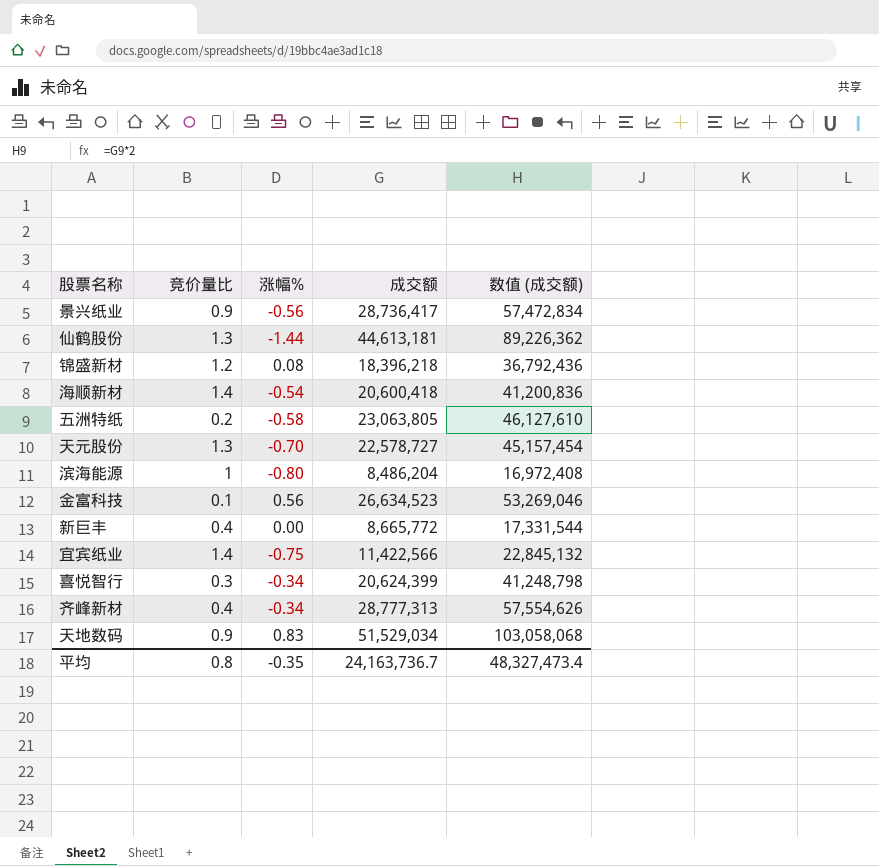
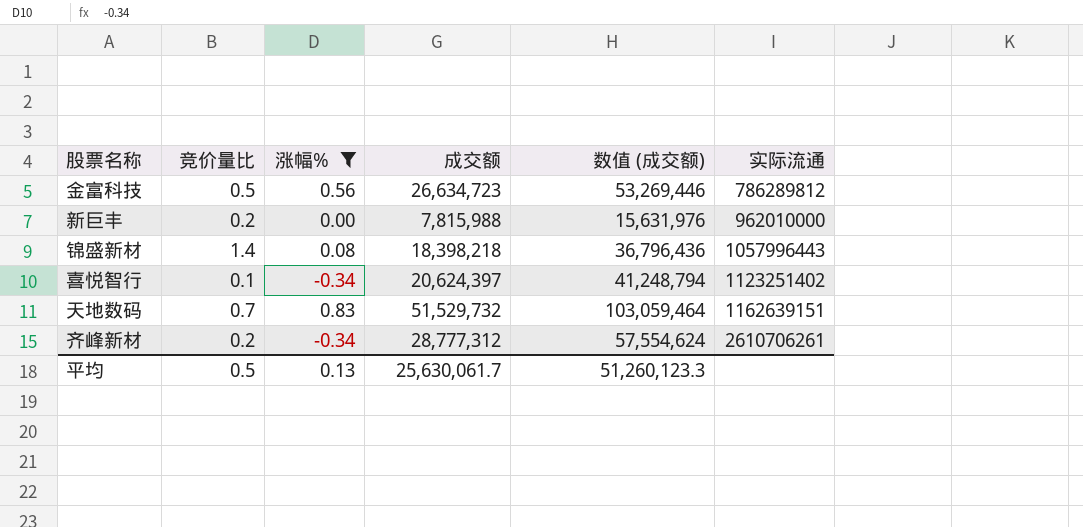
filter: none -> 涨幅% >= -0.34
row order: none -> 实际流通 ascending
column 实际流通 | position: none -> 6
金富科技 | 竞价量比: 0.1 -> 0.5
金富科技 | 成交额: 26,634,523 -> 26,634,723
金富科技 | 数值 (成交额): 53,269,046 -> 53,269,446
新巨丰 | 竞价量比: 0.4 -> 0.2
新巨丰 | 成交额: 8,665,772 -> 7,815,988
新巨丰 | 数值 (成交额): 17,331,544 -> 15,631,976
锦盛新材 | 竞价量比: 1.2 -> 1.4
锦盛新材 | 成交额: 18,396,218 -> 18,398,218
锦盛新材 | 数值 (成交额): 36,792,436 -> 36,796,436
喜悦智行 | 竞价量比: 0.3 -> 0.1
喜悦智行 | 成交额: 20,624,399 -> 20,624,397
喜悦智行 | 数值 (成交额): 41,248,798 -> 41,248,794
天地数码 | 竞价量比: 0.9 -> 0.7
天地数码 | 成交额: 51,529,034 -> 51,529,732
天地数码 | 数值 (成交额): 103,058,068 -> 103,059,464
齐峰新材 | 竞价量比: 0.4 -> 0.2
齐峰新材 | 成交额: 28,777,313 -> 28,777,312
齐峰新材 | 数值 (成交额): 57,554,626 -> 57,554,624
平均 | 竞价量比: 0.8 -> 0.5
平均 | 涨幅%: -0.35 -> 0.13
平均 | 成交额: 24,163,736.7 -> 25,630,061.7
平均 | 数值 (成交额): 48,327,473.4 -> 51,260,123.3

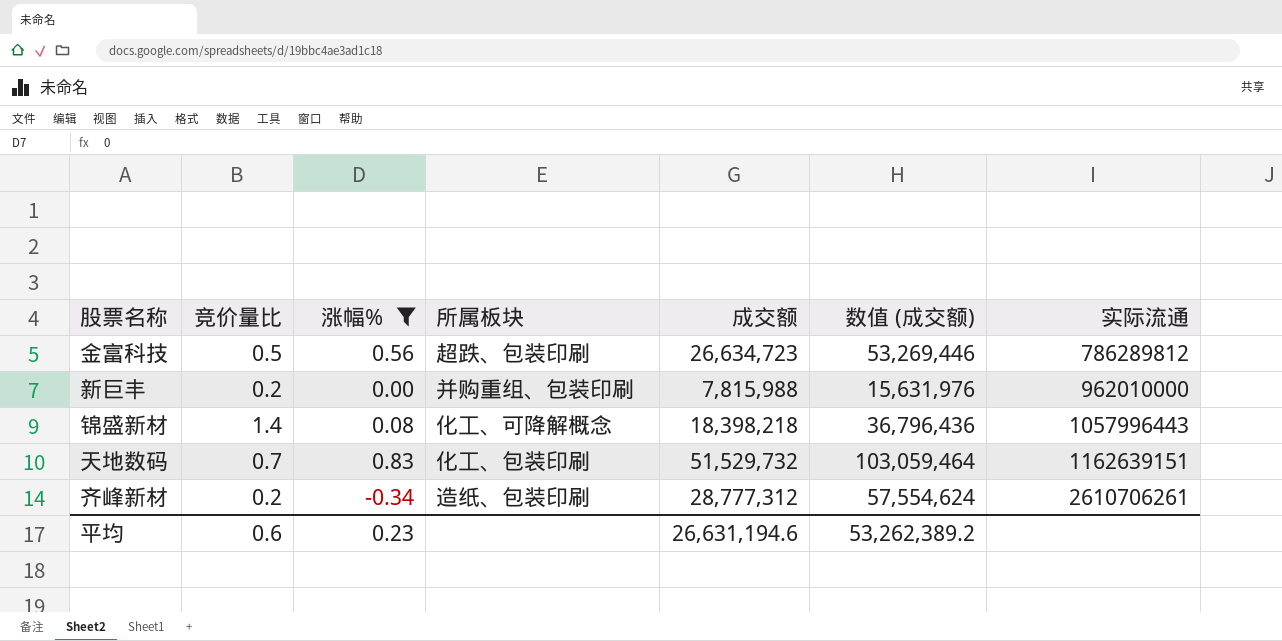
column 所属板块 | position: none -> 4
row 喜悦智行: 0.1 | -0.34 | 20,624,397 | 41,248,794 | 1123251402 -> none
平均 | 竞价量比: 0.5 -> 0.6
平均 | 涨幅%: 0.13 -> 0.23
平均 | 成交额: 25,630,061.7 -> 26,631,194.6
平均 | 数值 (成交额): 51,260,123.3 -> 53,262,389.2

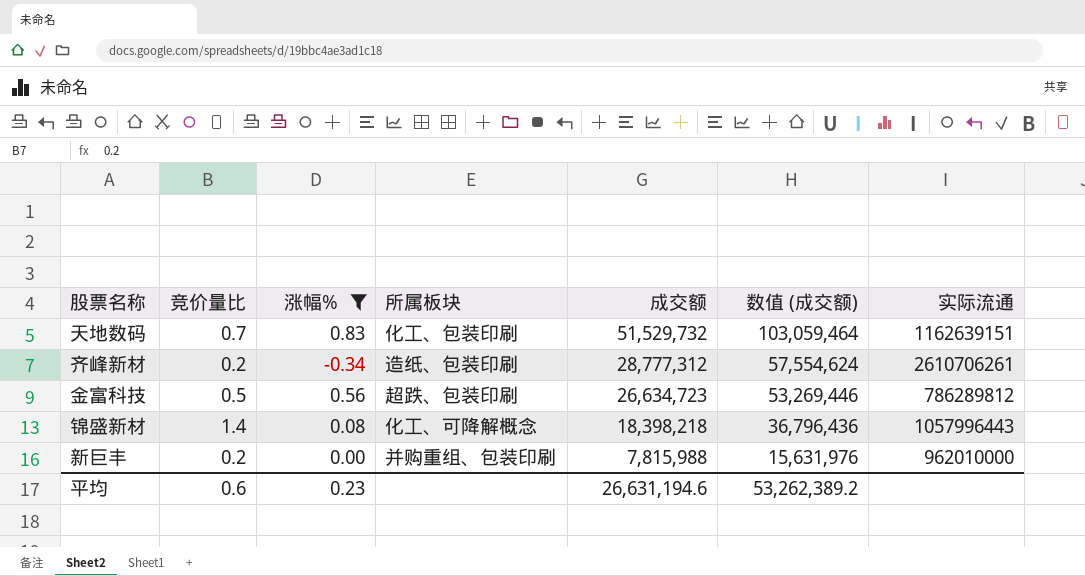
row order: 实际流通 ascending -> 成交额 descending

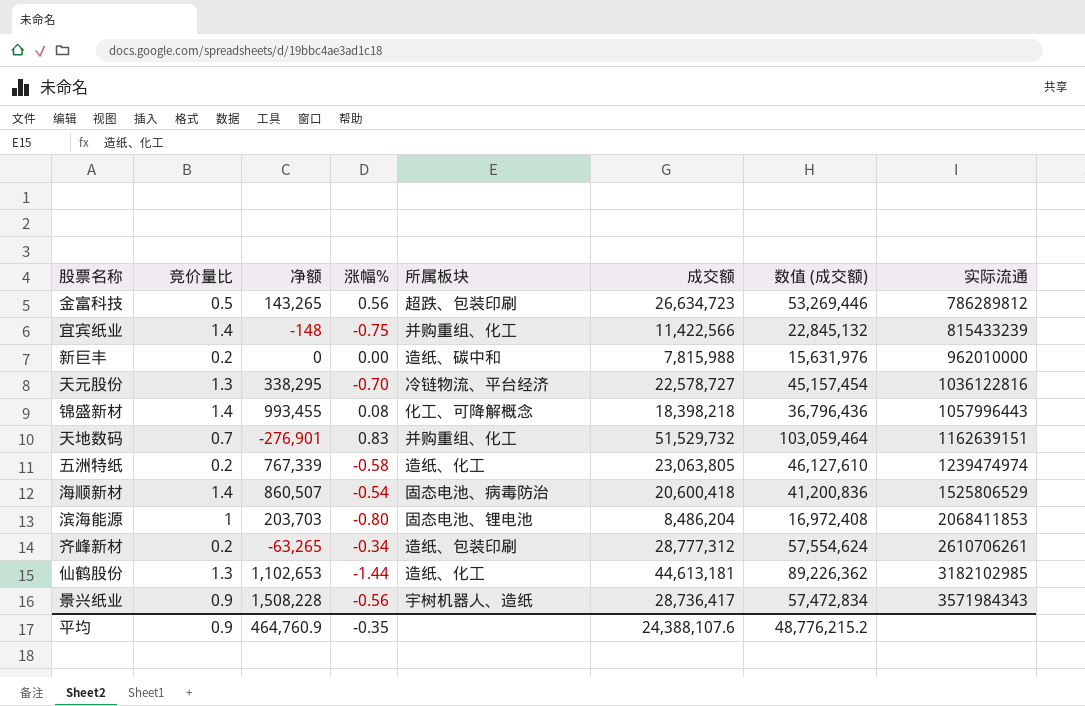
filter: 涨幅% >= -0.34 -> none
row order: 成交额 descending -> 实际流通 ascending
column 净额 | position: none -> 3
新巨丰 | 所属板块: 并购重组、包装印刷 -> 造纸、碳中和
天地数码 | 所属板块: 化工、包装印刷 -> 并购重组、化工
平均 | 竞价量比: 0.6 -> 0.9
平均 | 涨幅%: 0.23 -> -0.35
平均 | 成交额: 26,631,194.6 -> 24,388,107.6
平均 | 数值 (成交额): 53,262,389.2 -> 48,776,215.2

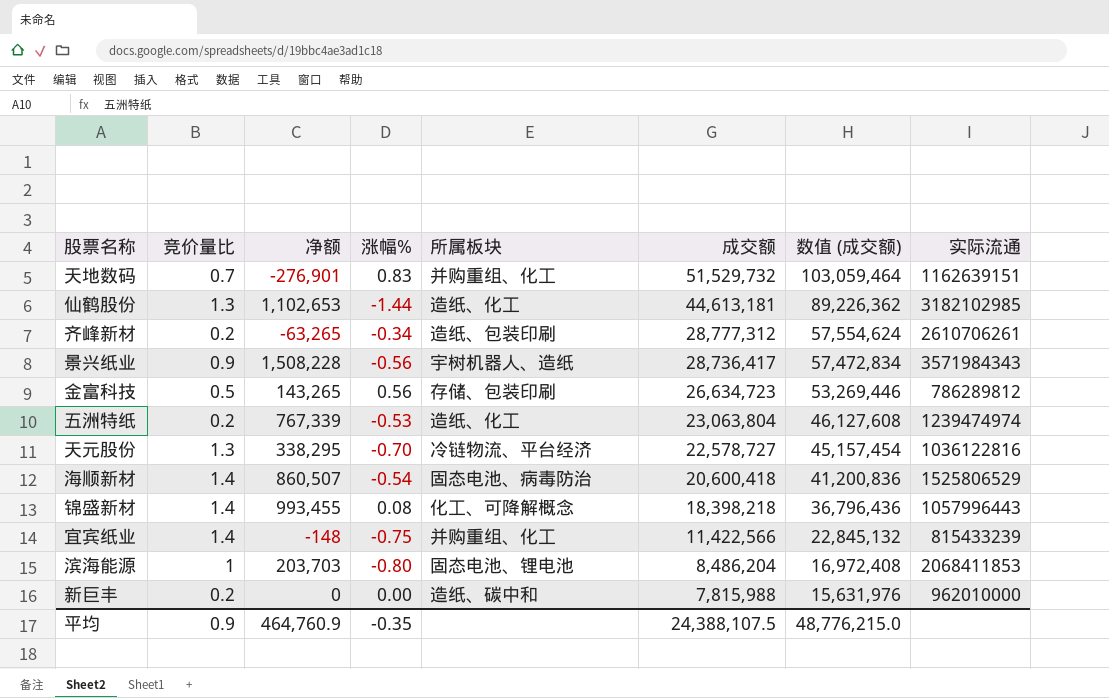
row order: 实际流通 ascending -> 成交额 descending
金富科技 | 所属板块: 超跌、包装印刷 -> 存储、包装印刷
五洲特纸 | 涨幅%: -0.58 -> -0.53
五洲特纸 | 成交额: 23,063,805 -> 23,063,804
五洲特纸 | 数值 (成交额): 46,127,610 -> 46,127,608
平均 | 成交额: 24,388,107.6 -> 24,388,107.5
平均 | 数值 (成交额): 48,776,215.2 -> 48,776,215.0

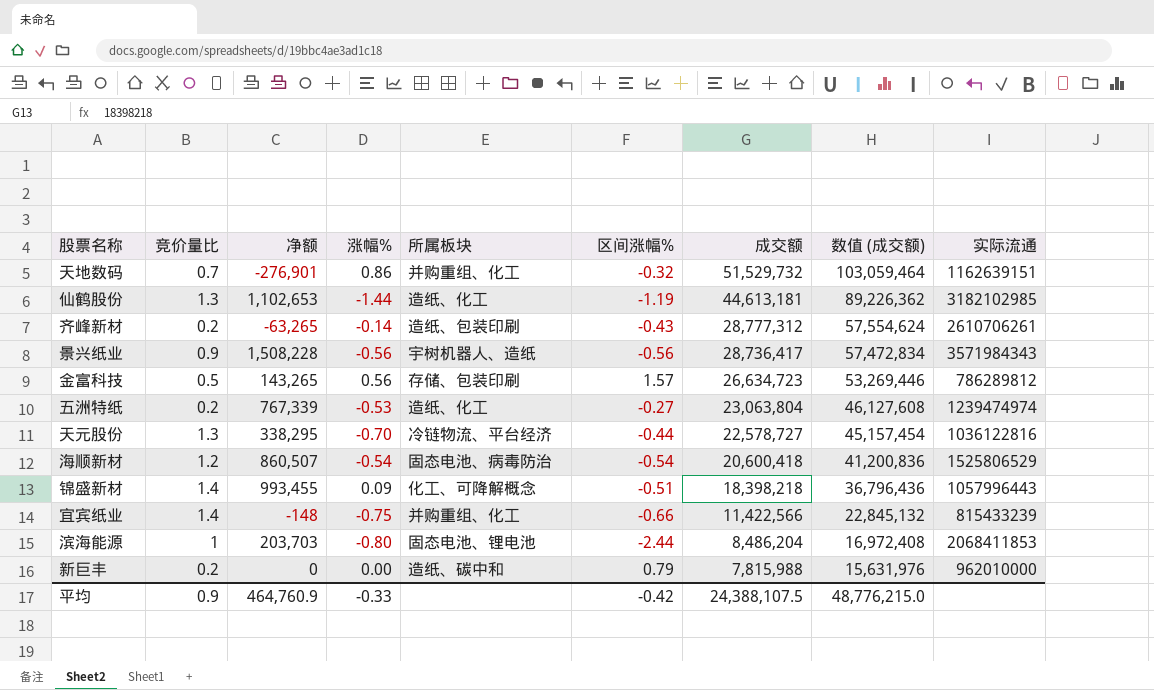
column 区间涨幅% | position: none -> 6
天地数码 | 涨幅%: 0.83 -> 0.86
齐峰新材 | 涨幅%: -0.34 -> -0.14
海顺新材 | 竞价量比: 1.4 -> 1.2
锦盛新材 | 涨幅%: 0.08 -> 0.09
平均 | 涨幅%: -0.35 -> -0.33

